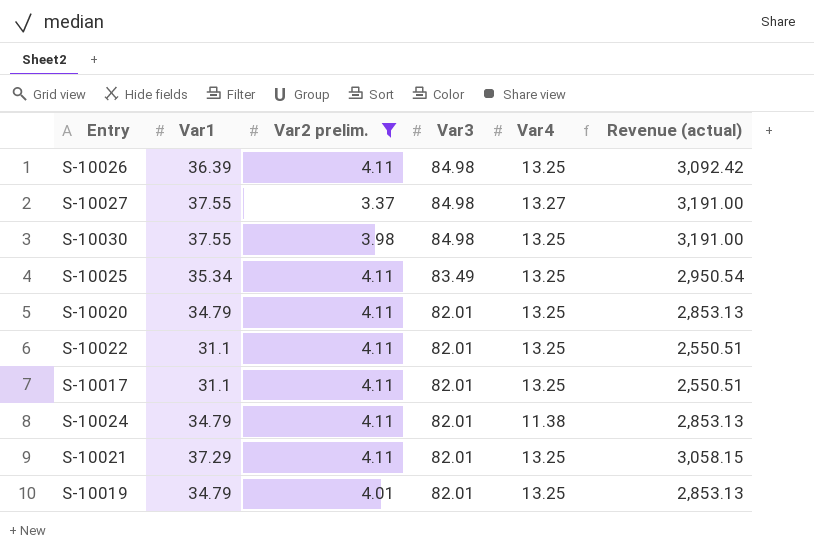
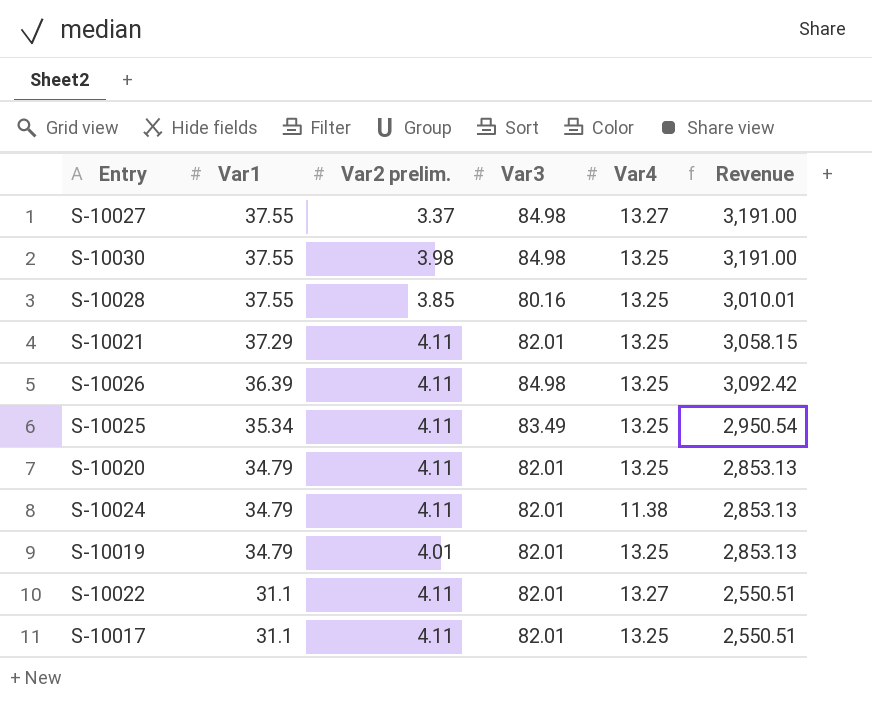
filter: Var2 prelim. != 3.85 -> none
row order: Var3 descending -> Var1 descending
column name: Revenue (actual) -> Revenue
S-10022 | Var4: 13.25 -> 13.27

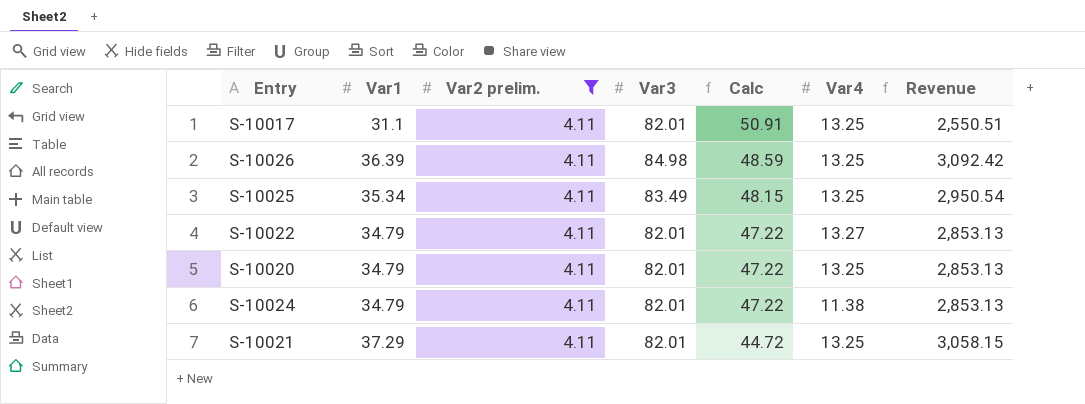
filter: none -> Var2 prelim. = 4.11
row order: Var1 descending -> Calc descending
column Calc | formula: none -> [Var3] - [Var1]
S-10022 | Var1: 31.1 -> 34.79
S-10022 | Revenue: 2,550.51 -> 2,853.13

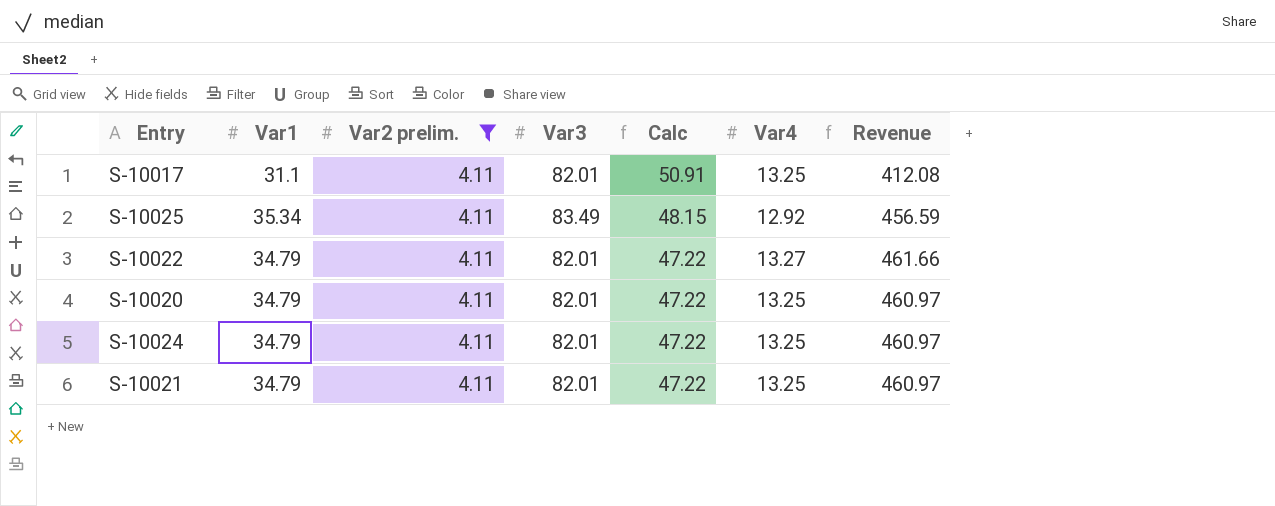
column Revenue | formula: [Var1] * [Var3] -> [Var1] * [Var4]
row S-10026: 36.39 | 4.11 | 84.98 | 48.59 | 13.25 | 3,092.42 -> none
S-10025 | Var4: 13.25 -> 12.92
S-10024 | Var4: 11.38 -> 13.25
S-10021 | Var1: 37.29 -> 34.79
S-10021 | Calc: 44.72 -> 47.22

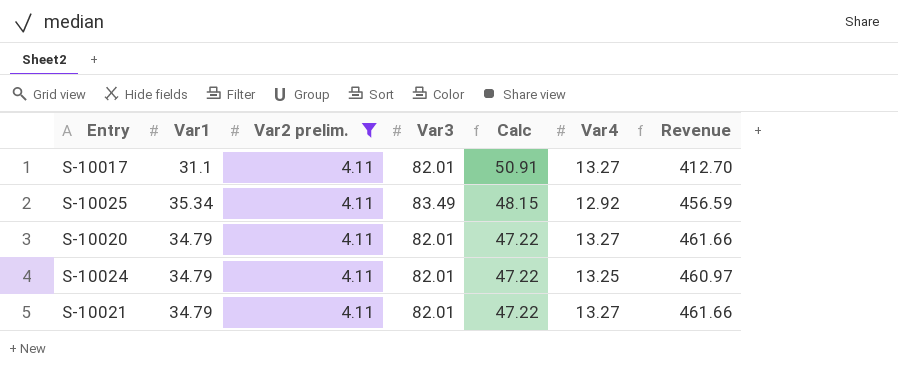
row S-10022: 34.79 | 4.11 | 82.01 | 47.22 | 13.27 | 461.66 -> none
S-10017 | Var4: 13.25 -> 13.27
S-10017 | Revenue: 412.08 -> 412.70
S-10020 | Var4: 13.25 -> 13.27
S-10020 | Revenue: 460.97 -> 461.66
S-10021 | Var4: 13.25 -> 13.27
S-10021 | Revenue: 460.97 -> 461.66

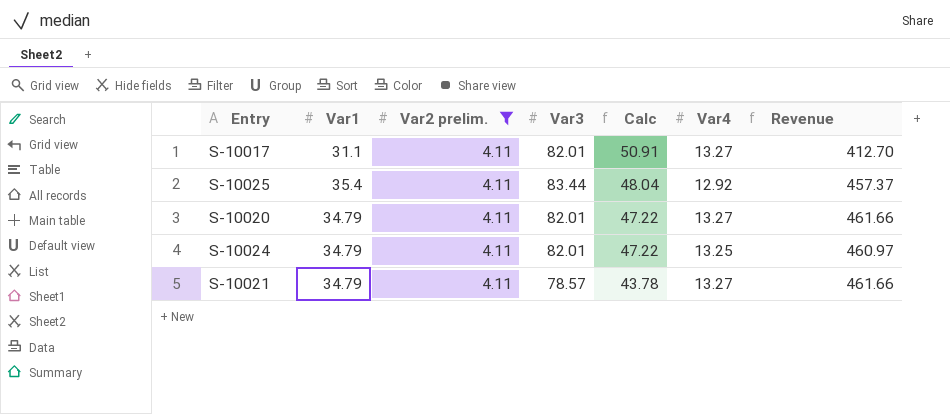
S-10025 | Var1: 35.34 -> 35.4
S-10025 | Var3: 83.49 -> 83.44
S-10025 | Calc: 48.15 -> 48.04
S-10025 | Revenue: 456.59 -> 457.37
S-10021 | Var3: 82.01 -> 78.57
S-10021 | Calc: 47.22 -> 43.78

